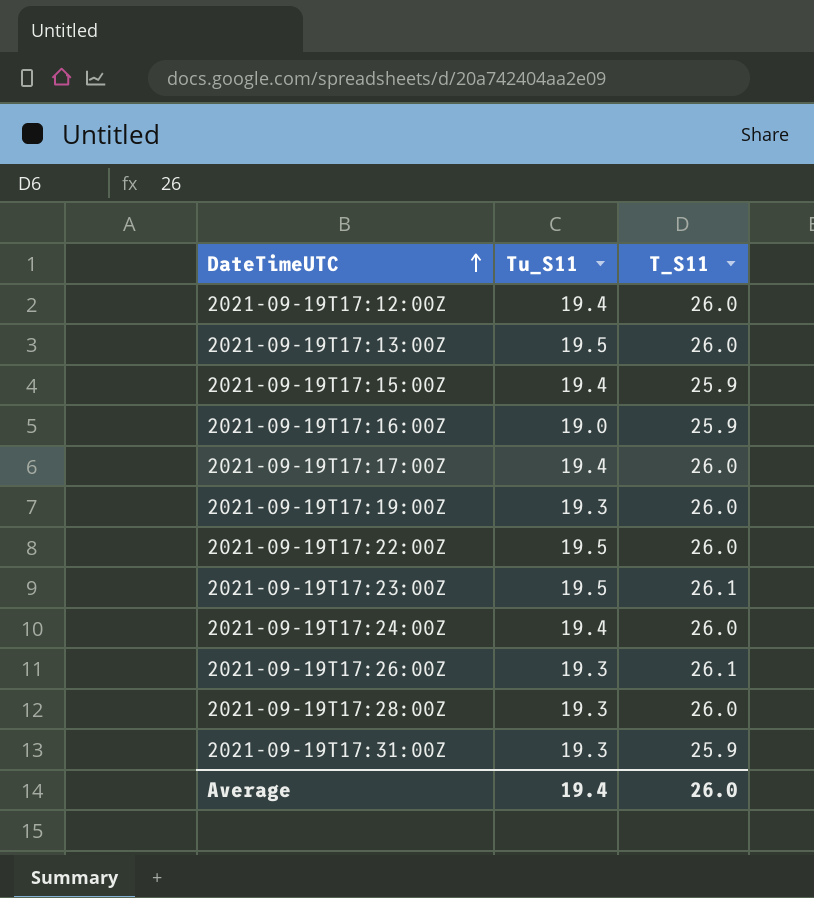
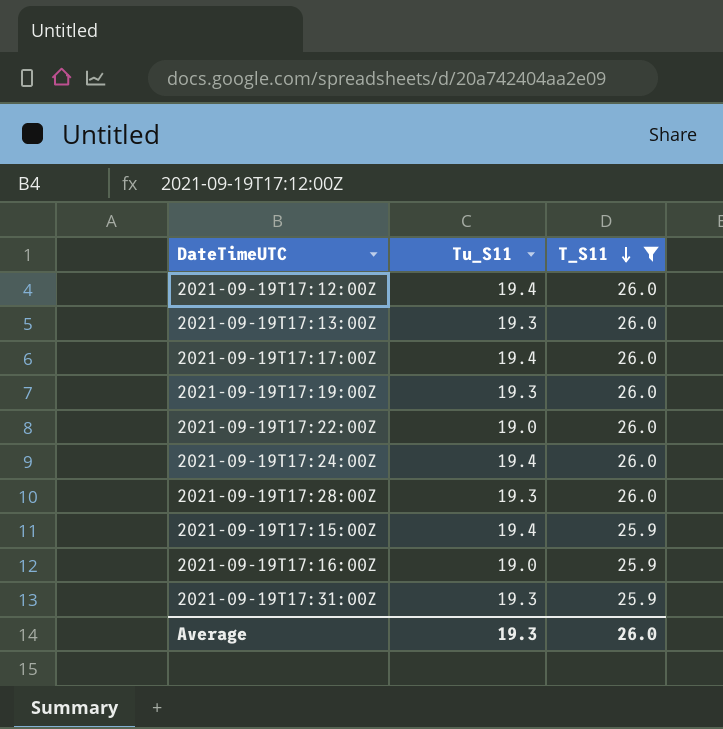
filter: none -> T_S11 != 26.1
row order: DateTimeUTC ascending -> T_S11 descending
2021-09-19T17:13:00Z | Tu_S11: 19.5 -> 19.3
2021-09-19T17:22:00Z | Tu_S11: 19.5 -> 19.0
Average | Tu_S11: 19.4 -> 19.3

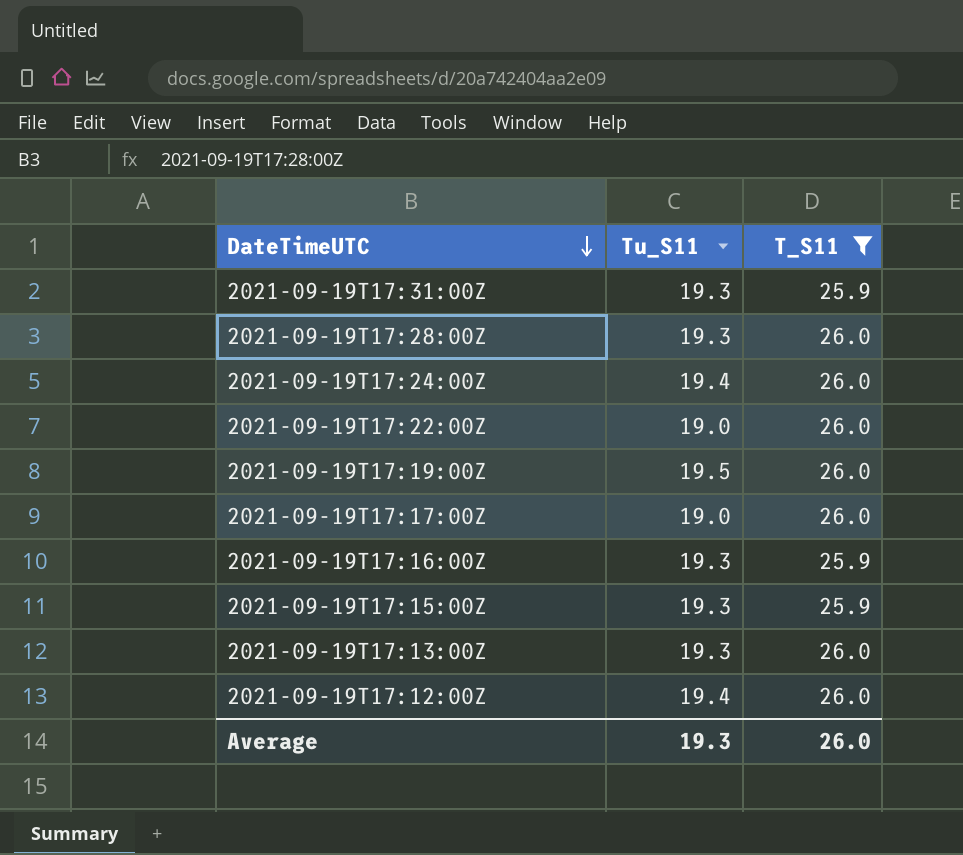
row order: T_S11 descending -> DateTimeUTC descending
2021-09-19T17:19:00Z | Tu_S11: 19.3 -> 19.5
2021-09-19T17:17:00Z | Tu_S11: 19.4 -> 19.0
2021-09-19T17:16:00Z | Tu_S11: 19.0 -> 19.3
2021-09-19T17:15:00Z | Tu_S11: 19.4 -> 19.3

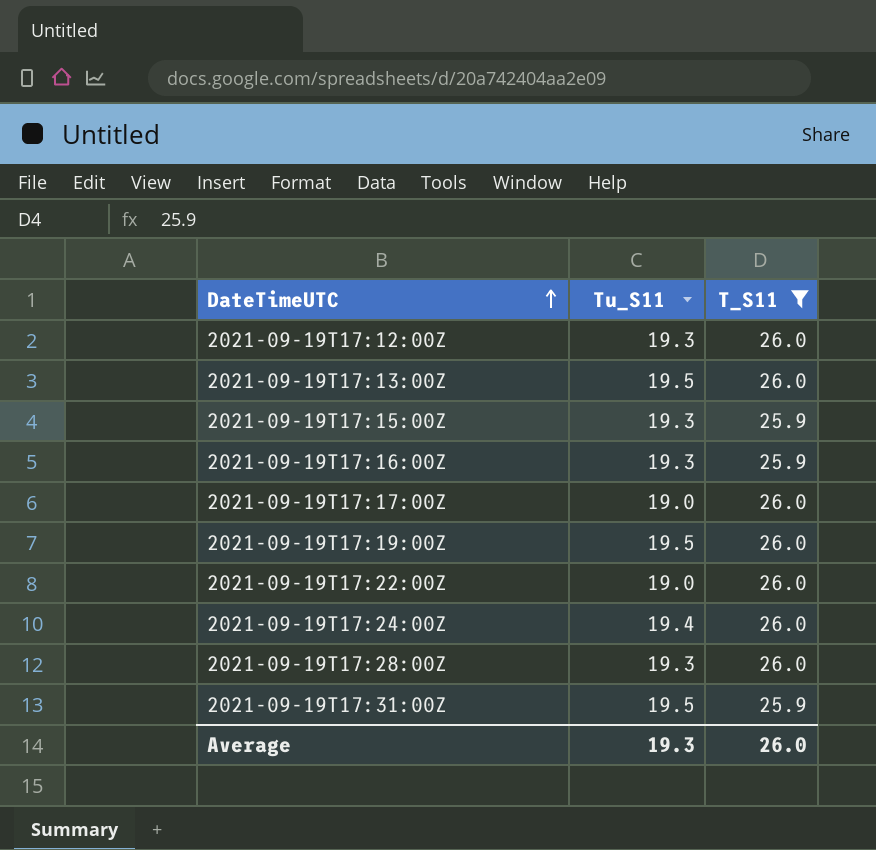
row order: DateTimeUTC descending -> DateTimeUTC ascending
2021-09-19T17:12:00Z | Tu_S11: 19.4 -> 19.3
2021-09-19T17:13:00Z | Tu_S11: 19.3 -> 19.5
2021-09-19T17:31:00Z | Tu_S11: 19.3 -> 19.5

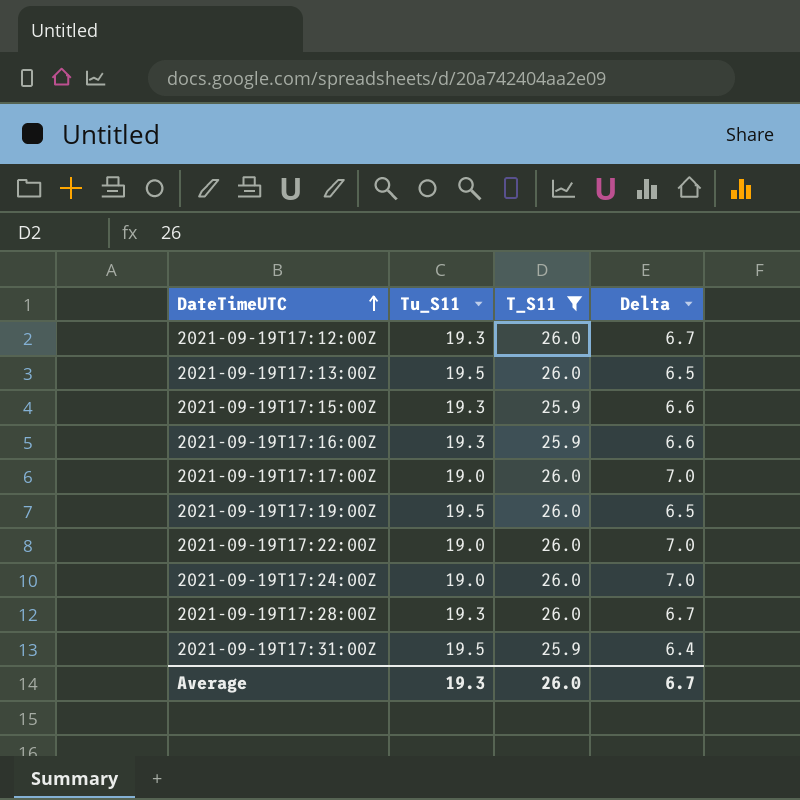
column Delta | formula: none -> [T_S11] - [Tu_S11]
2021-09-19T17:24:00Z | Tu_S11: 19.4 -> 19.0

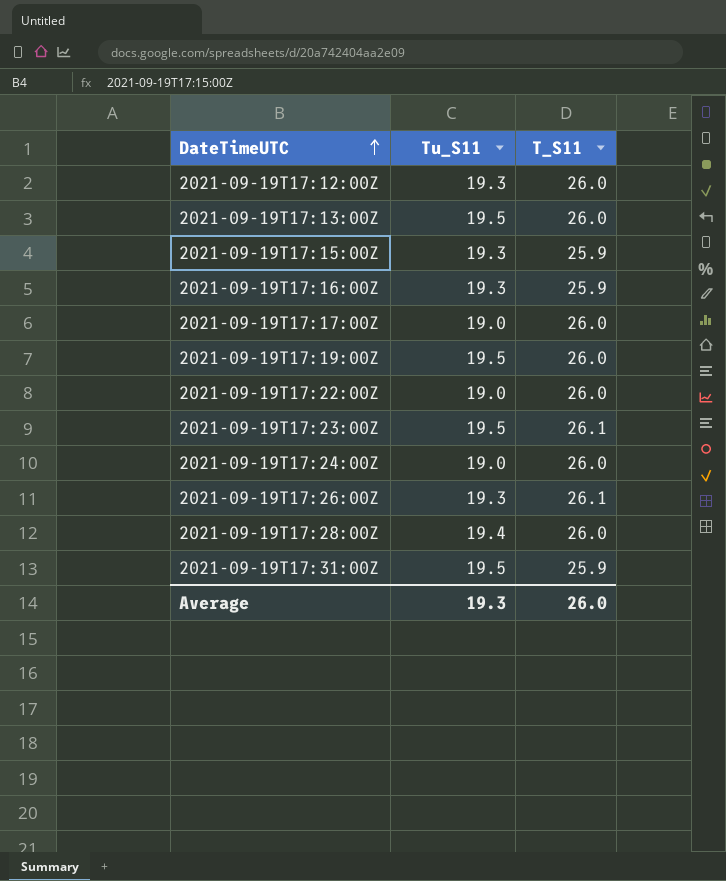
filter: T_S11 != 26.1 -> none
column Delta | formula: [T_S11] - [Tu_S11] -> none
2021-09-19T17:28:00Z | Tu_S11: 19.3 -> 19.4

